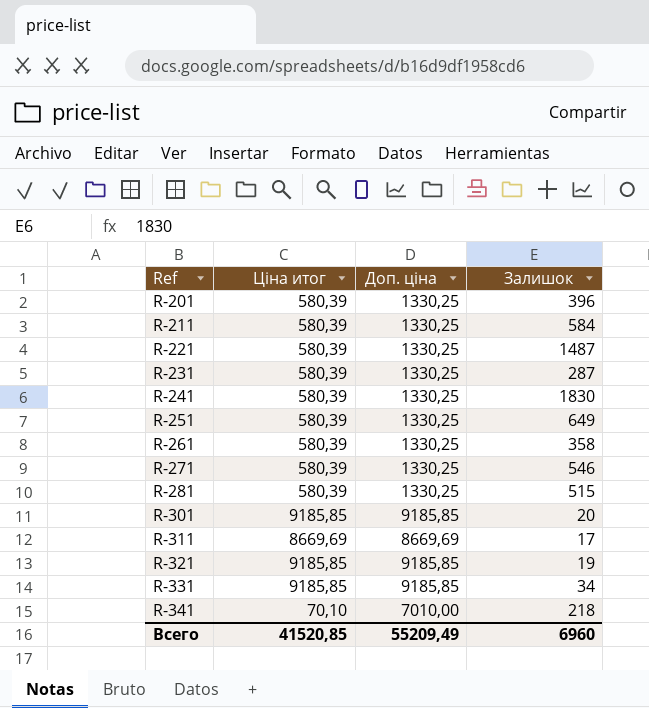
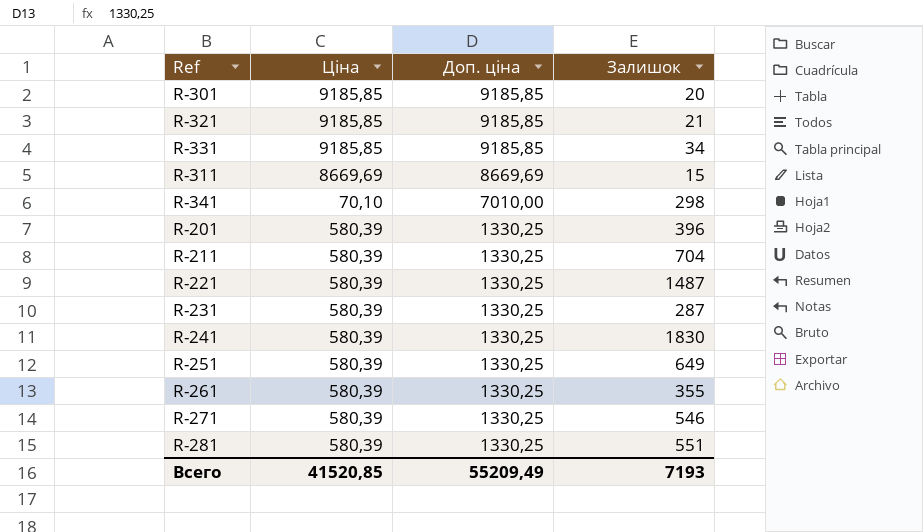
row order: Ref ascending -> Доп. ціна descending
column name: Ціна итог -> Ціна
R-321 | Залишок: 19 -> 21
R-311 | Залишок: 17 -> 15
R-341 | Залишок: 218 -> 298
R-211 | Залишок: 584 -> 704
R-261 | Залишок: 358 -> 355
R-281 | Залишок: 515 -> 551
Всего | Залишок: 6960 -> 7193

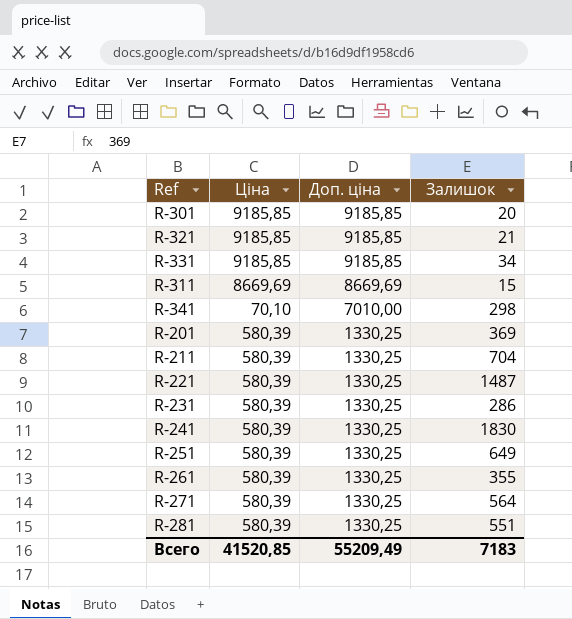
R-201 | Залишок: 396 -> 369
R-231 | Залишок: 287 -> 286
R-271 | Залишок: 546 -> 564
Всего | Залишок: 7193 -> 7183

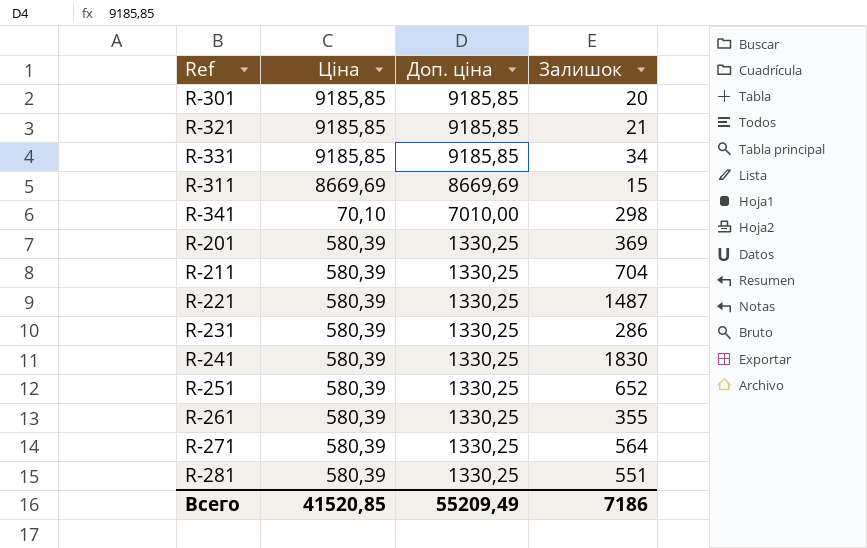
R-251 | Залишок: 649 -> 652
Всего | Залишок: 7183 -> 7186

